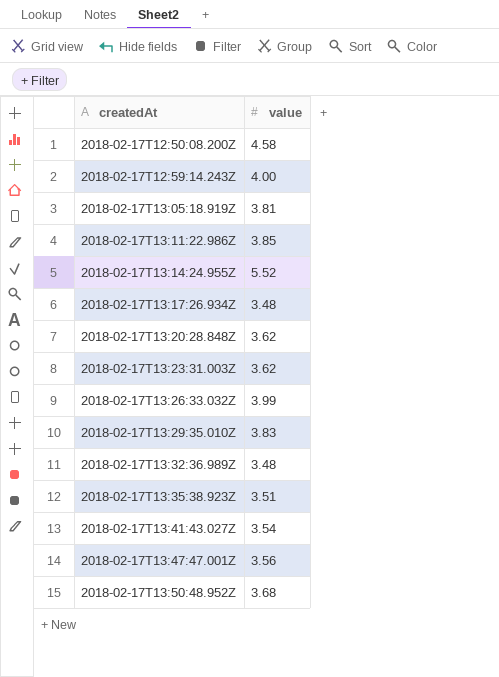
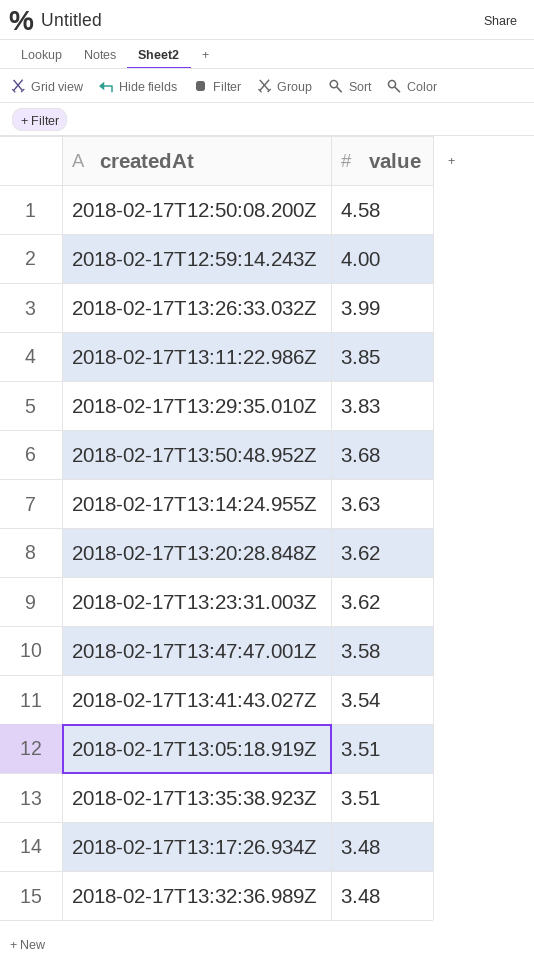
row order: createdAt ascending -> value descending
2018-02-17T13:14:24.955Z | value: 5.52 -> 3.63
2018-02-17T13:47:47.001Z | value: 3.56 -> 3.58
2018-02-17T13:05:18.919Z | value: 3.81 -> 3.51

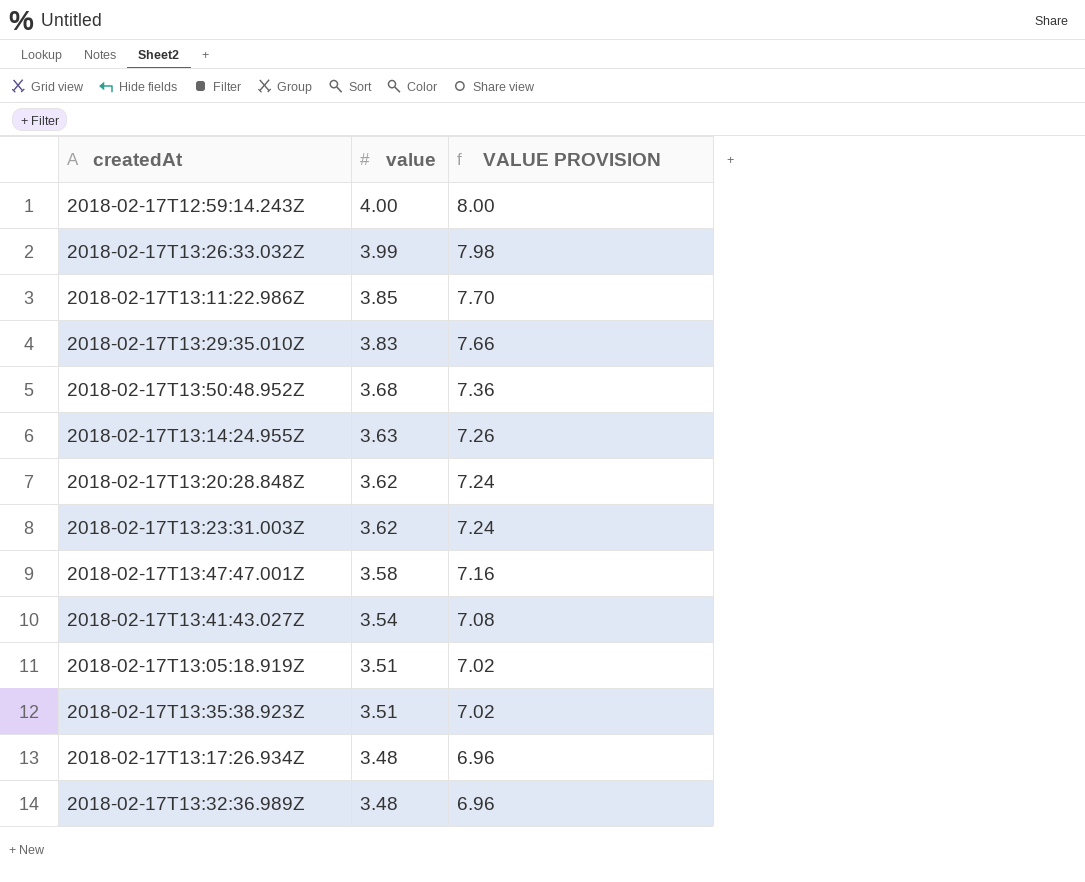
column VALUE PROVISION | formula: none -> [value] * 2
row 2018-02-17T12:50:08.200Z: 4.58 -> none

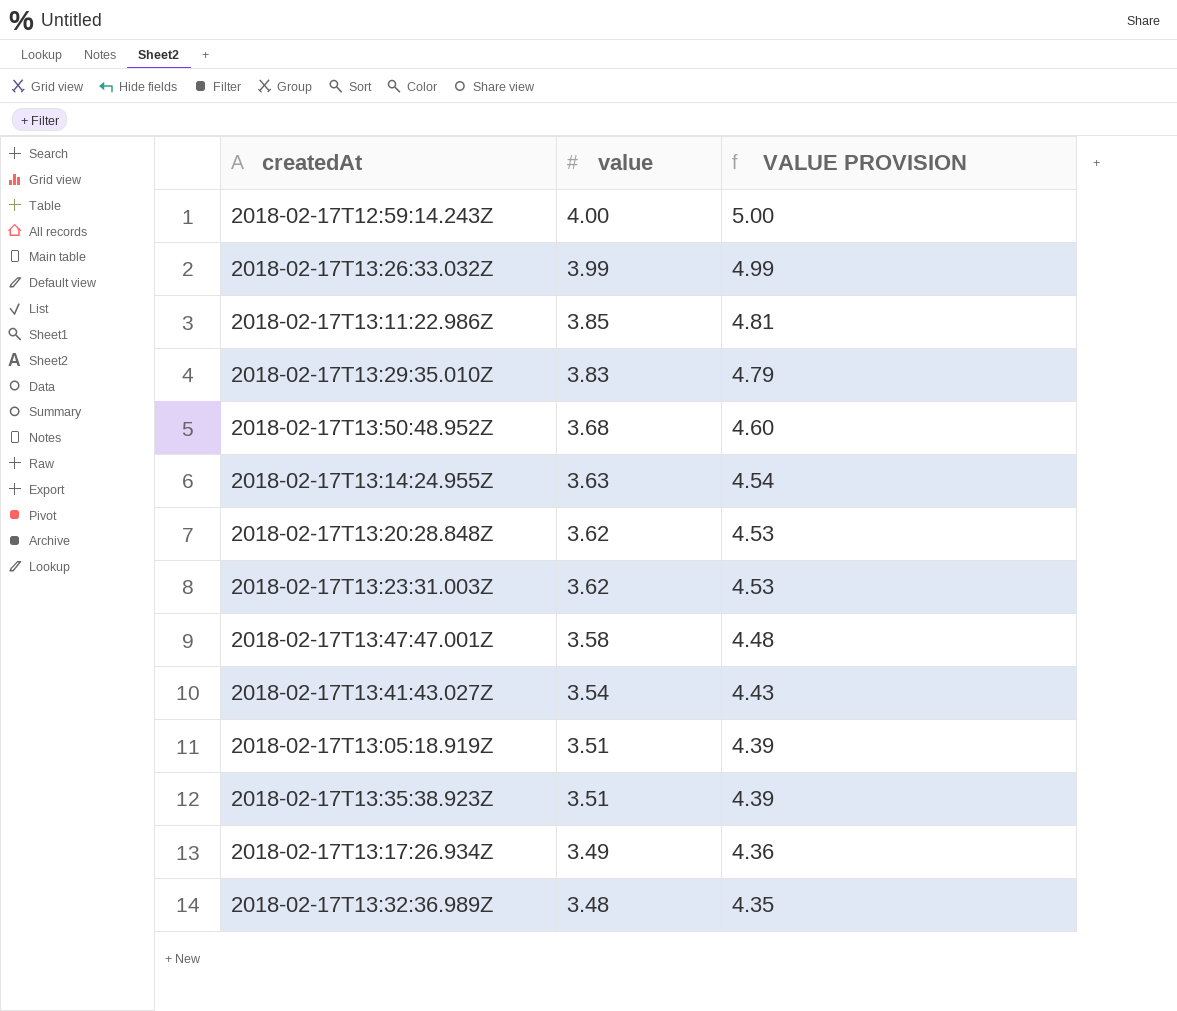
column VALUE PROVISION | formula: [value] * 2 -> [value] * 1.25
2018-02-17T13:17:26.934Z | value: 3.48 -> 3.49

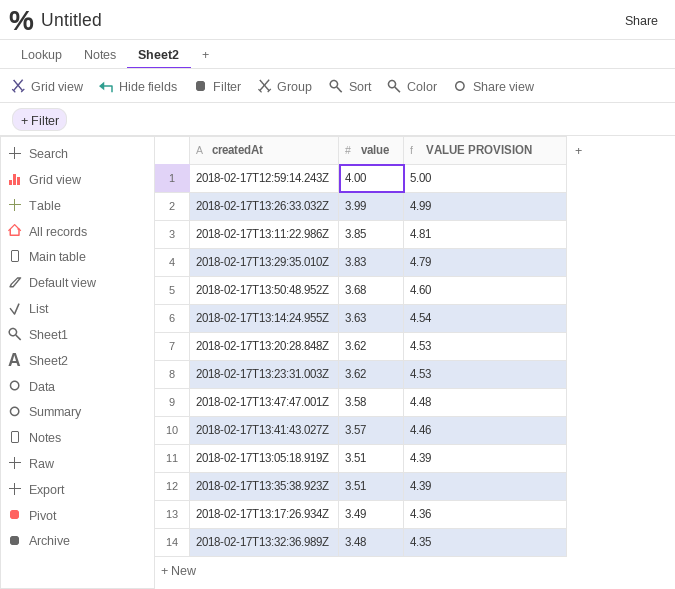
2018-02-17T13:41:43.027Z | value: 3.54 -> 3.57
2018-02-17T13:41:43.027Z | VALUE PROVISION: 4.43 -> 4.46

